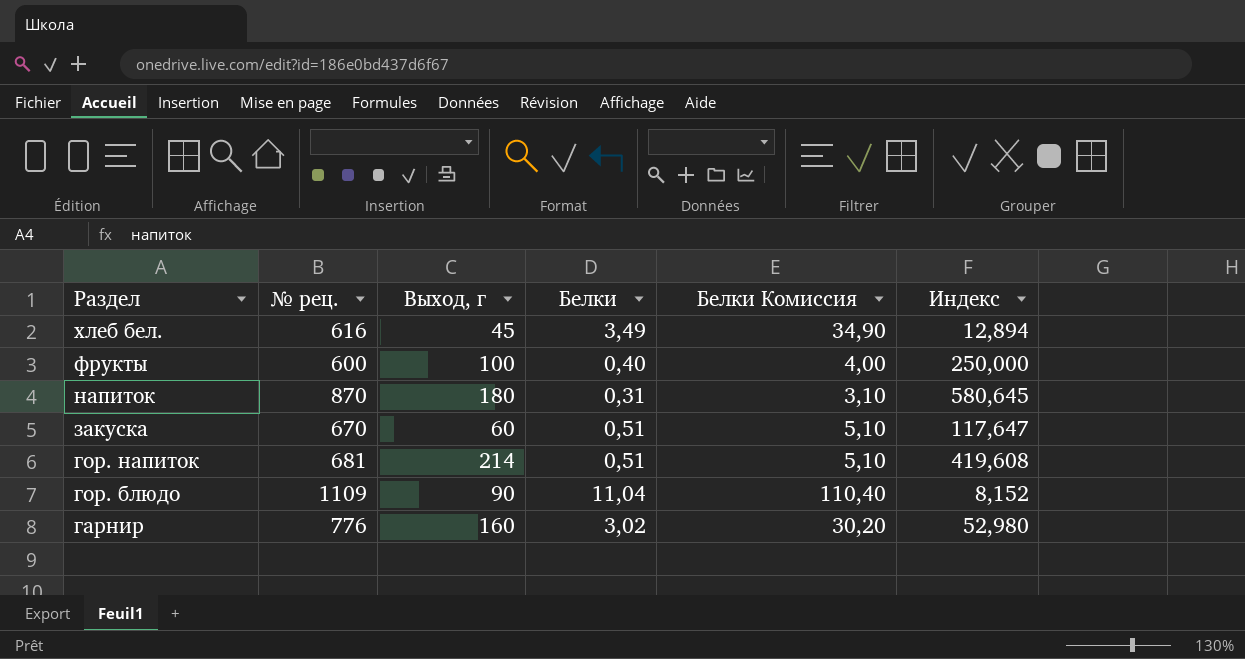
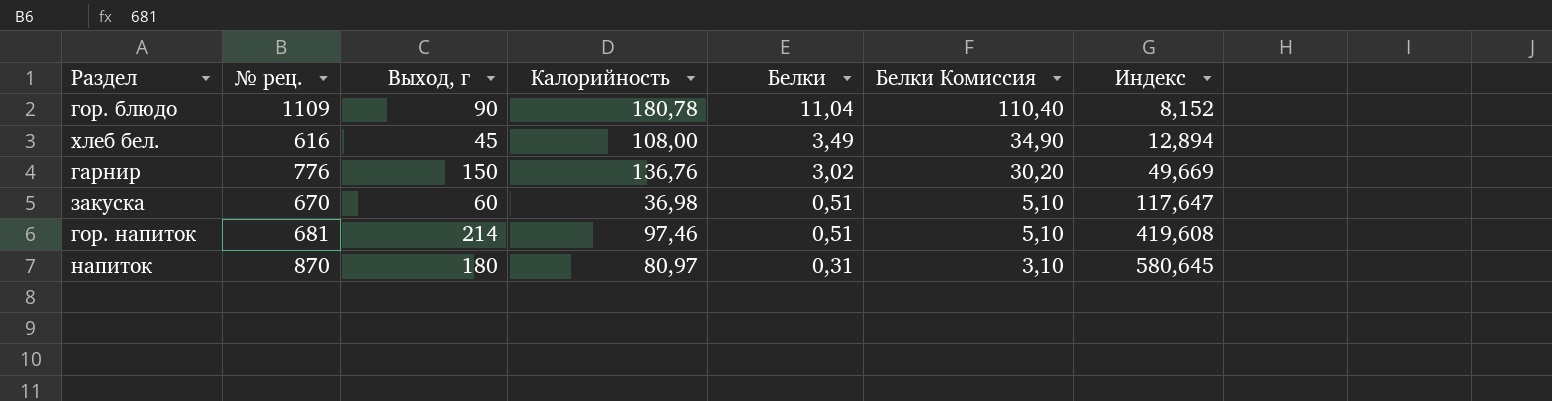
row order: Раздел descending -> Белки descending
column Калорийность | position: none -> 4
row фрукты: 600 | 100 | 0,40 | 4,00 | 250,000 -> none
гарнир | Выход, г: 160 -> 150
гарнир | Индекс: 52,980 -> 49,669

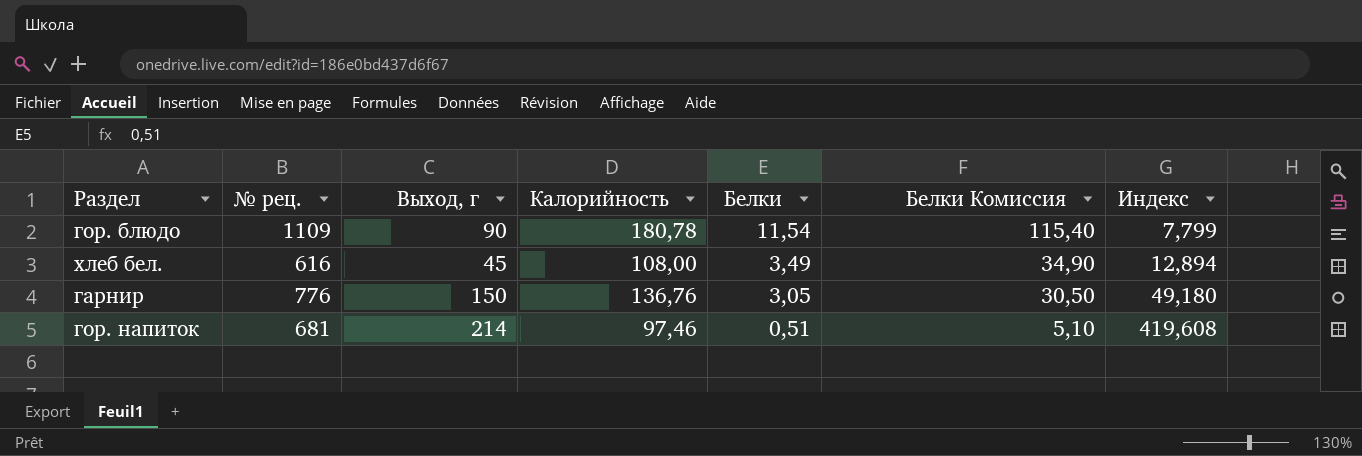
row закуска: 670 | 60 | 36,98 | 0,51 | 5,10 | 117,647 -> none
row напиток: 870 | 180 | 80,97 | 0,31 | 3,10 | 580,645 -> none
гор. блюдо | Белки: 11,04 -> 11,54
гор. блюдо | Белки Комиссия: 110,40 -> 115,40
гор. блюдо | Индекс: 8,152 -> 7,799
гарнир | Белки: 3,02 -> 3,05
гарнир | Белки Комиссия: 30,20 -> 30,50
гарнир | Индекс: 49,669 -> 49,180

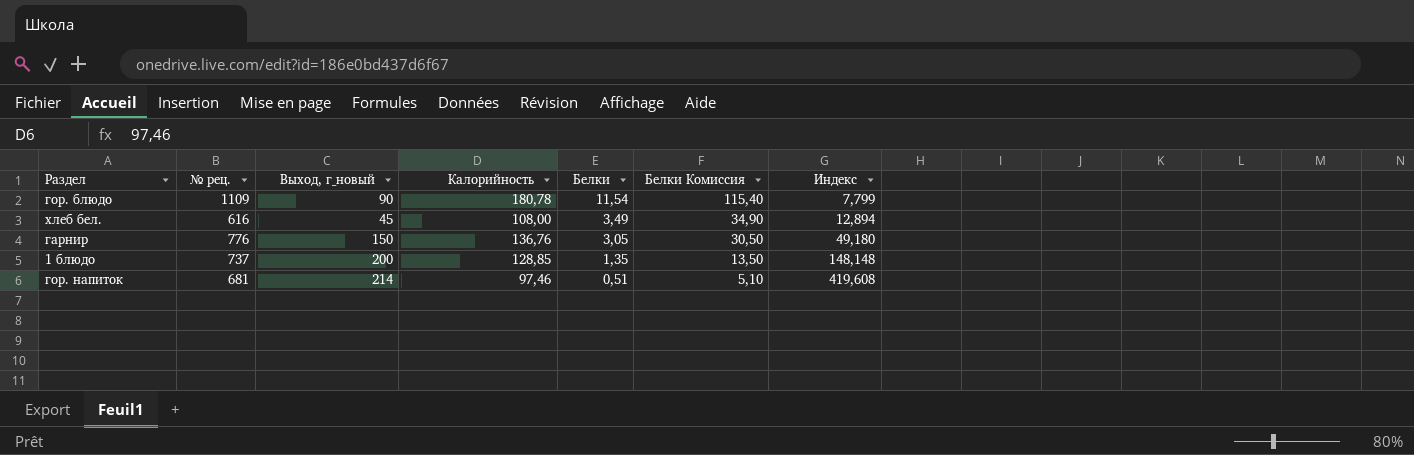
column name: Выход, г -> Выход, г_новый
row 1 блюдо: none -> 737 | 200 | 128,85 | 1,35 | 13,50 | 148,148

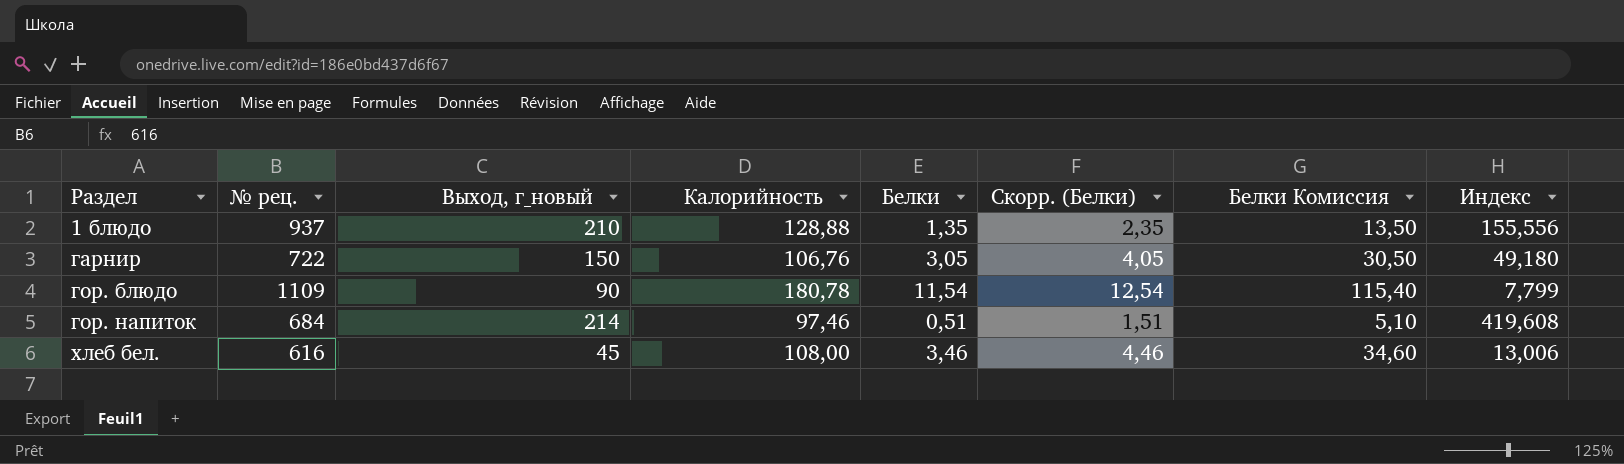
row order: Белки descending -> Раздел ascending
column Скорр. (Белки) | formula: none -> [Белки] + 1
1 блюдо | № рец.: 737 -> 937
1 блюдо | Выход, г_новый: 200 -> 210
1 блюдо | Калорийность: 128,85 -> 128,88
1 блюдо | Индекс: 148,148 -> 155,556
гарнир | № рец.: 776 -> 722
гарнир | Калорийность: 136,76 -> 106,76
гор. напиток | № рец.: 681 -> 684
хлеб бел. | Белки: 3,49 -> 3,46
хлеб бел. | Белки Комиссия: 34,90 -> 34,60
хлеб бел. | Индекс: 12,894 -> 13,006

